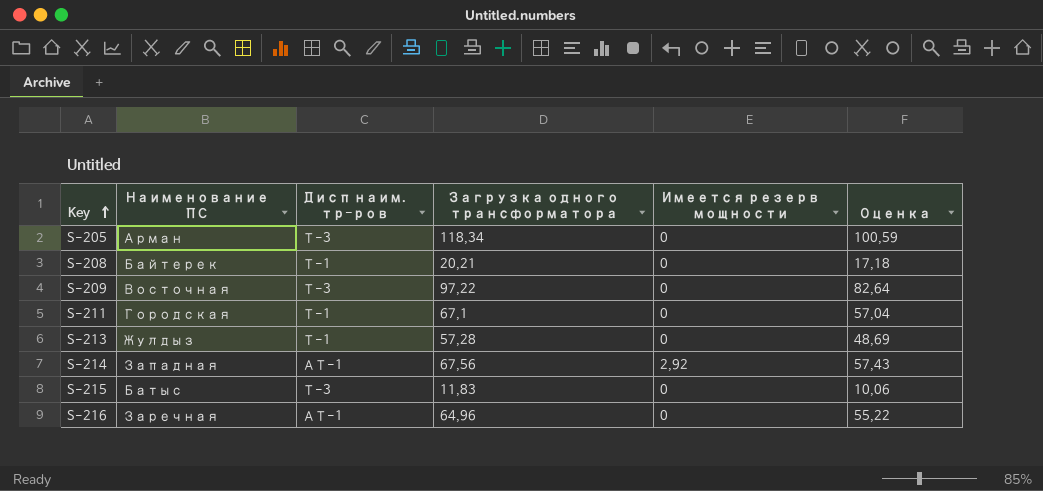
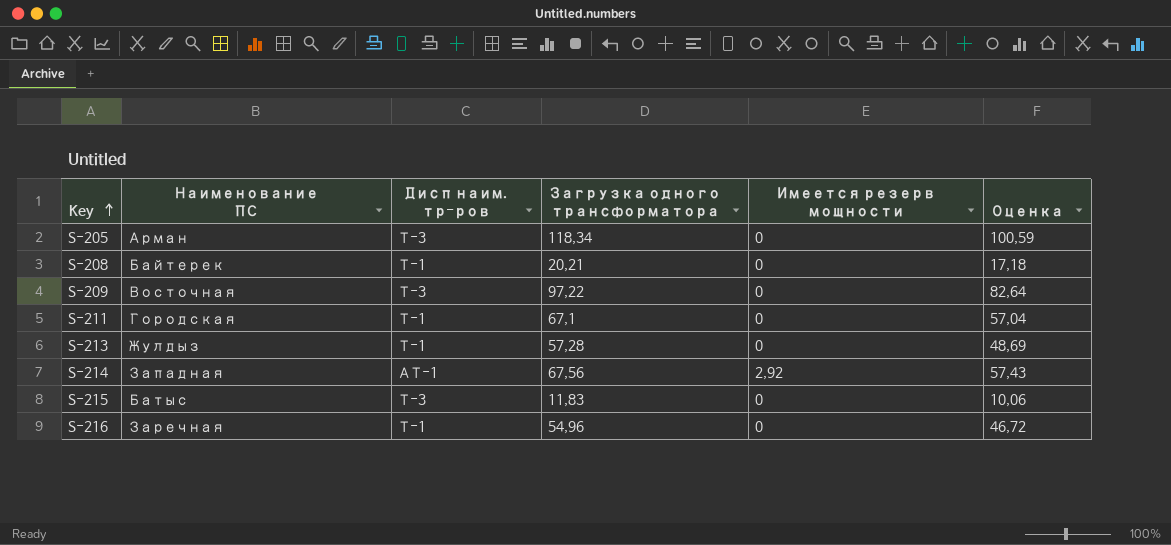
S-216 | Дисп наим. тр-ров: АТ-1 -> Т-1
S-216 | Загрузка одного трансформатора: 64,96 -> 54,96
S-216 | Оценка: 55,22 -> 46,72

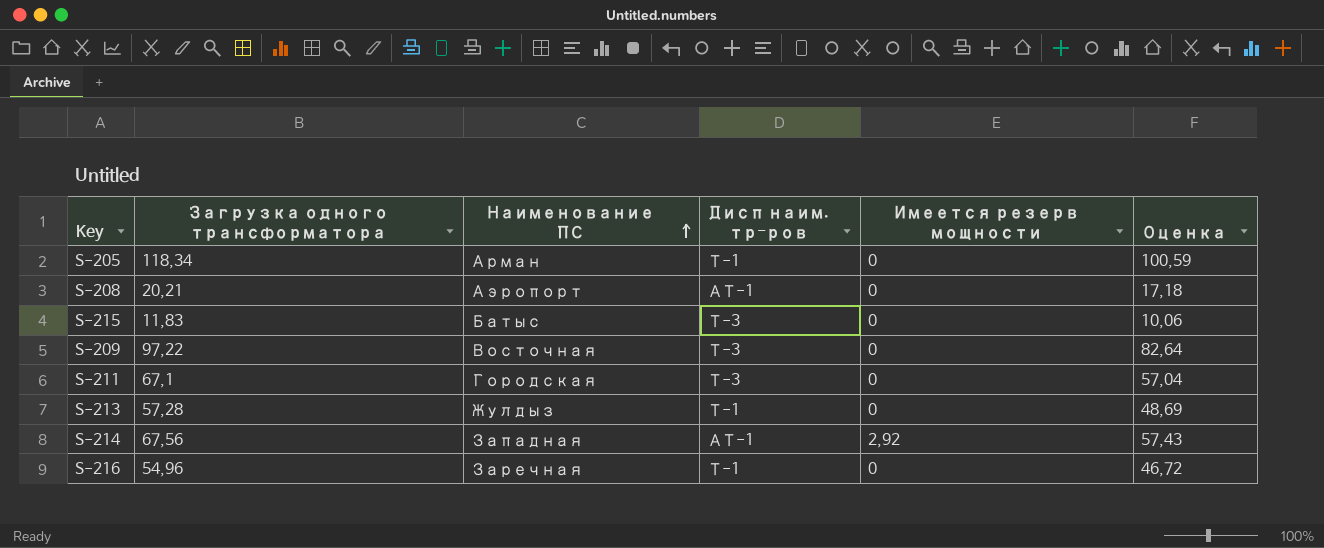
row order: Key ascending -> Наименование ПС ascending
column Загрузка одного трансформатора | position: 4 -> 2
S-205 | Дисп наим. тр-ров: Т-3 -> Т-1
S-208 | Наименование ПС: Байтерек -> Аэропорт
S-208 | Дисп наим. тр-ров: Т-1 -> АТ-1
S-211 | Дисп наим. тр-ров: Т-1 -> Т-3

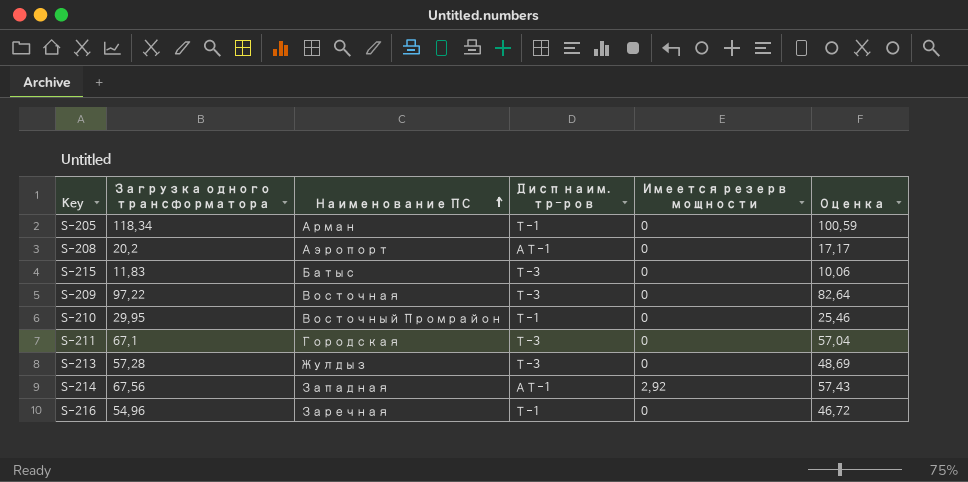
S-208 | Загрузка одного трансформатора: 20,21 -> 20,2
S-208 | Оценка: 17,18 -> 17,17
row S-210: none -> 29,95 | Восточный Промрайон | Т-1 | 0 | 25,46
S-213 | Дисп наим. тр-ров: Т-1 -> Т-3

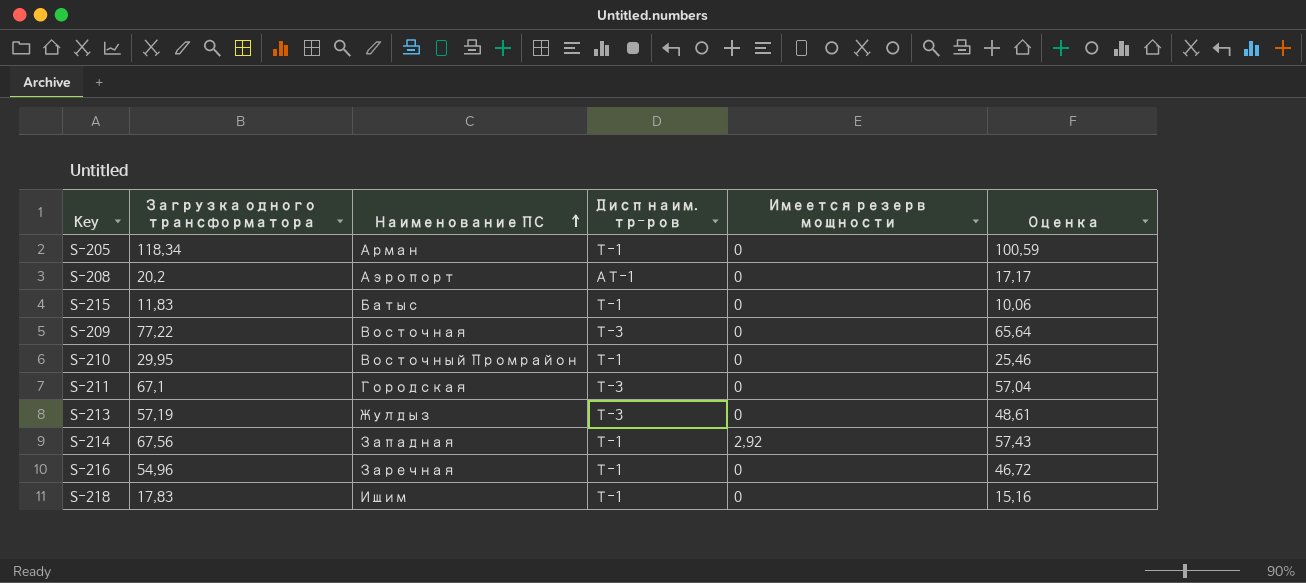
S-215 | Дисп наим. тр-ров: Т-3 -> Т-1
S-209 | Загрузка одного трансформатора: 97,22 -> 77,22
S-209 | Оценка: 82,64 -> 65,64
S-213 | Загрузка одного трансформатора: 57,28 -> 57,19
S-213 | Оценка: 48,69 -> 48,61
S-214 | Дисп наим. тр-ров: АТ-1 -> Т-1
row S-218: none -> 17,83 | Ишим | Т-1 | 0 | 15,16

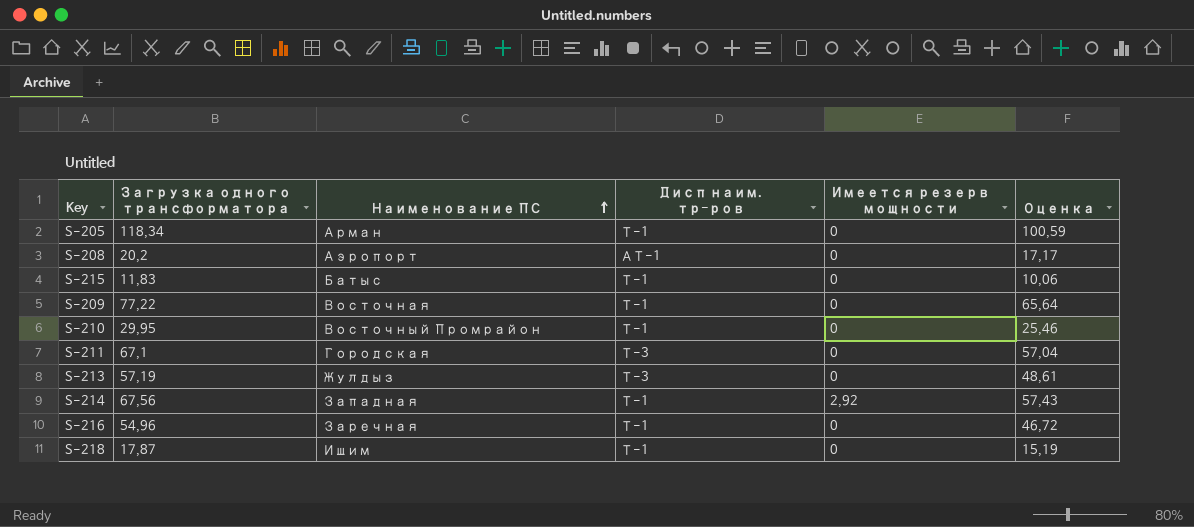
S-209 | Дисп наим. тр-ров: Т-3 -> Т-1
S-218 | Загрузка одного трансформатора: 17,83 -> 17,87
S-218 | Оценка: 15,16 -> 15,19

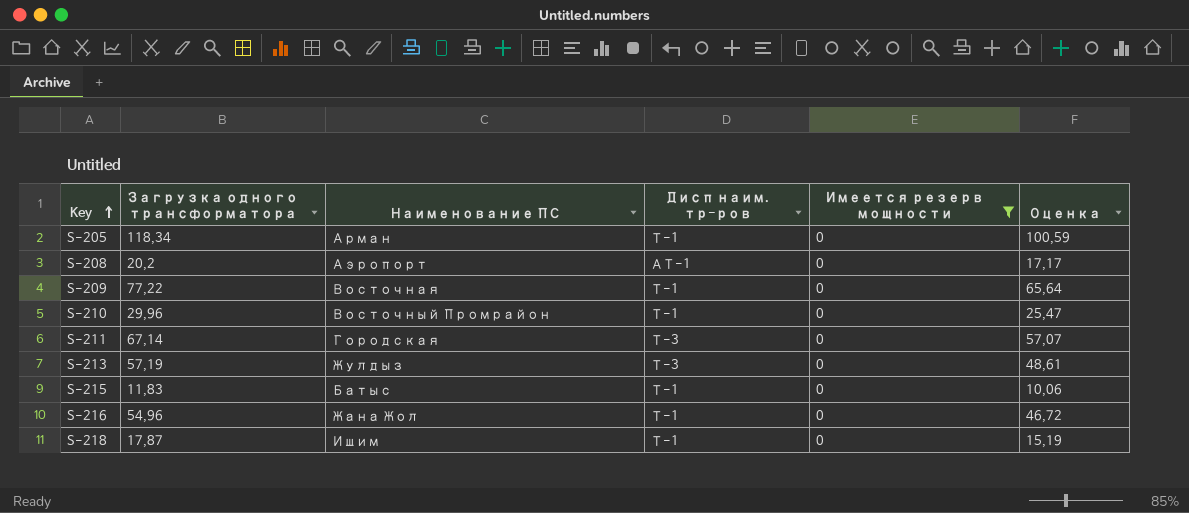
filter: none -> Имеется резерв мощности = 0
row order: Наименование ПС ascending -> Key ascending
S-210 | Загрузка одного трансформатора: 29,95 -> 29,96
S-210 | Оценка: 25,46 -> 25,47
S-211 | Загрузка одного трансформатора: 67,1 -> 67,14
S-211 | Оценка: 57,04 -> 57,07
S-216 | Наименование ПС: Заречная -> Жана Жол

